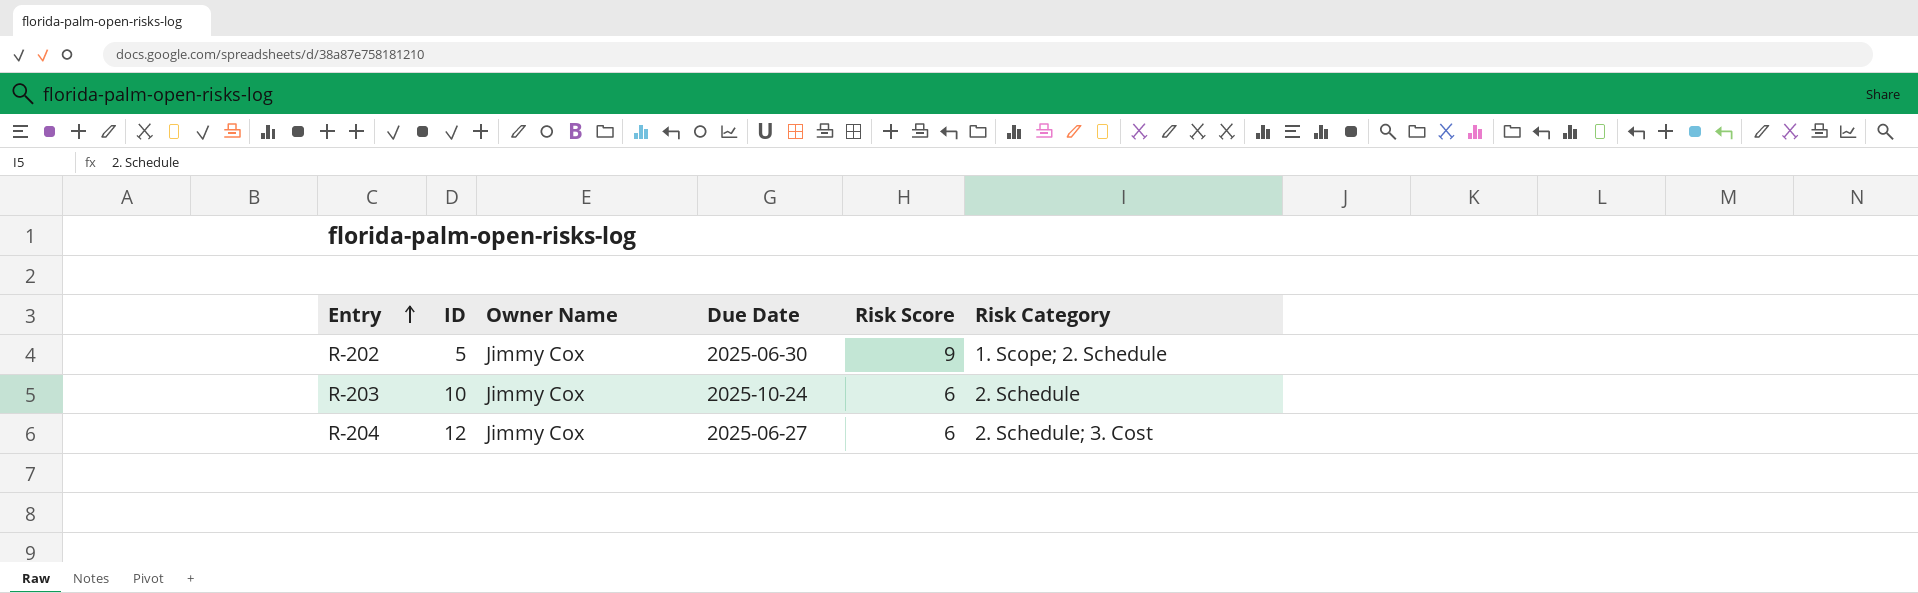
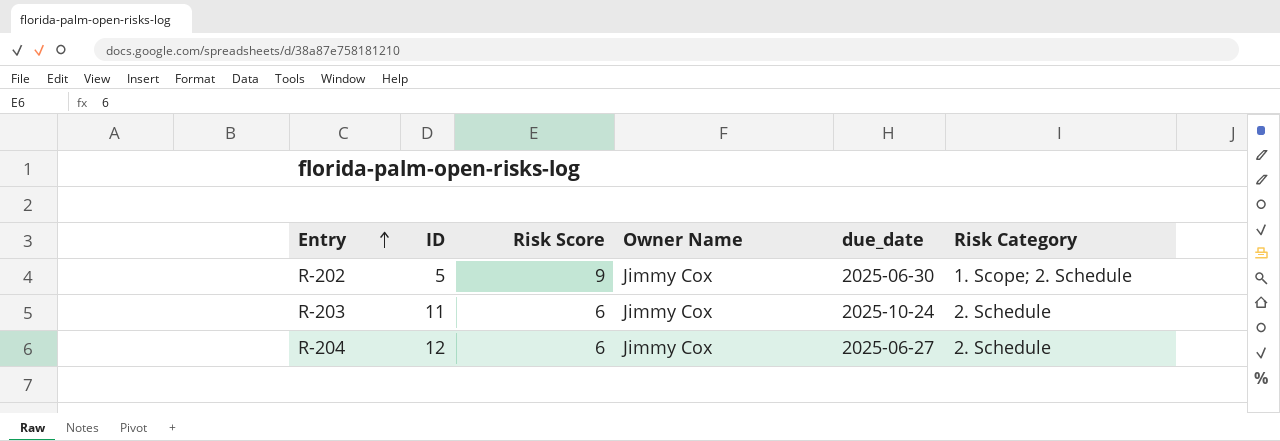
column Risk Score | position: 5 -> 3
column name: Due Date -> due_date
R-203 | ID: 10 -> 11
R-204 | Risk Category: 2. Schedule; 3. Cost -> 2. Schedule

